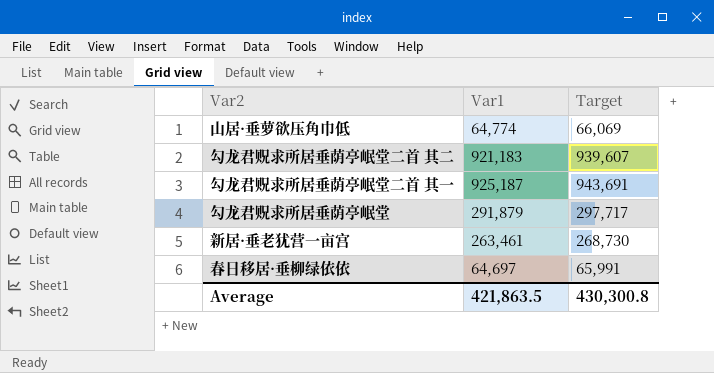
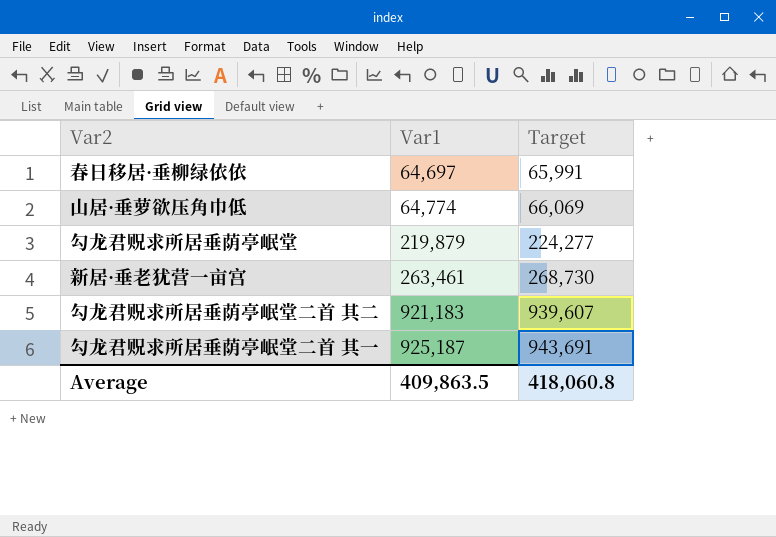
row order: none -> Var1 ascending
勾龙君贶求所居垂荫亭岷堂 | Var1: 291,879 -> 219,879
勾龙君贶求所居垂荫亭岷堂 | Target: 297,717 -> 224,277
Average | Var1: 421,863.5 -> 409,863.5
Average | Target: 430,300.8 -> 418,060.8

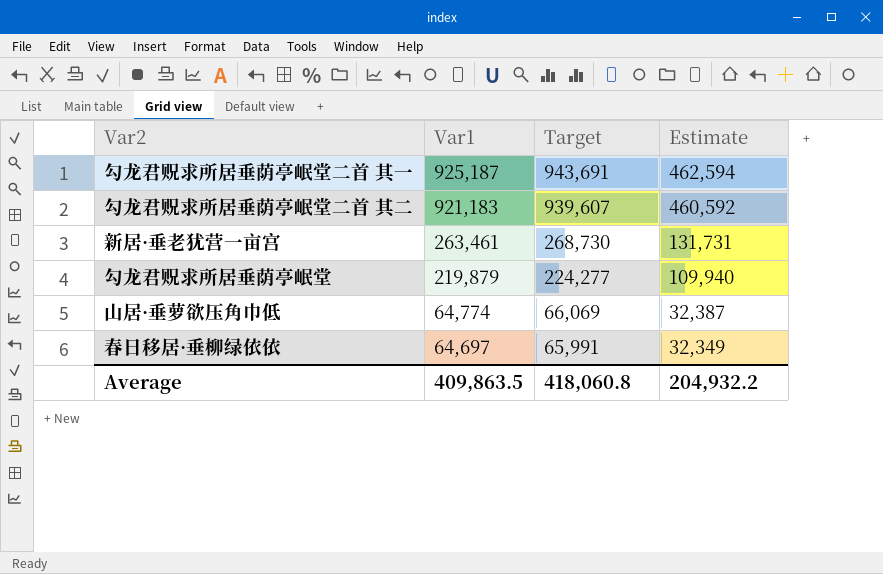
row order: Var1 ascending -> Var1 descending
column Estimate | formula: none -> [Var1] * 0.5

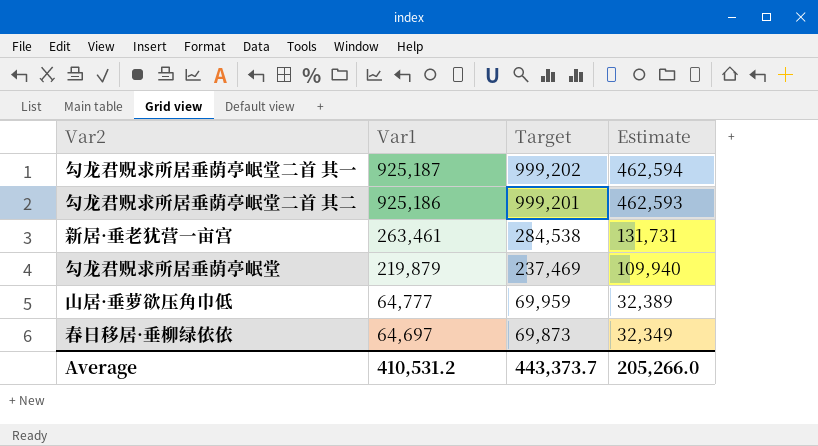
column Target | formula: [Var1] * 1.02 -> [Var1] * 1.08
勾龙君贶求所居垂荫亭岷堂二首 其二 | Var1: 921,183 -> 925,186
勾龙君贶求所居垂荫亭岷堂二首 其二 | Estimate: 460,592 -> 462,593
山居·垂萝欲压角巾低 | Var1: 64,774 -> 64,777
山居·垂萝欲压角巾低 | Estimate: 32,387 -> 32,389
Average | Var1: 409,863.5 -> 410,531.2
Average | Target: 418,060.8 -> 443,373.7
Average | Estimate: 204,932.2 -> 205,266.0

